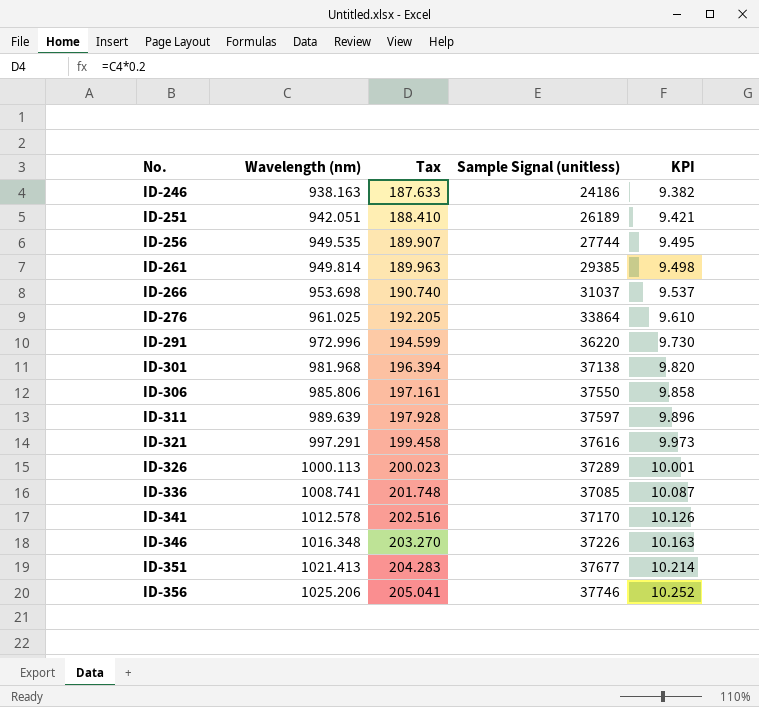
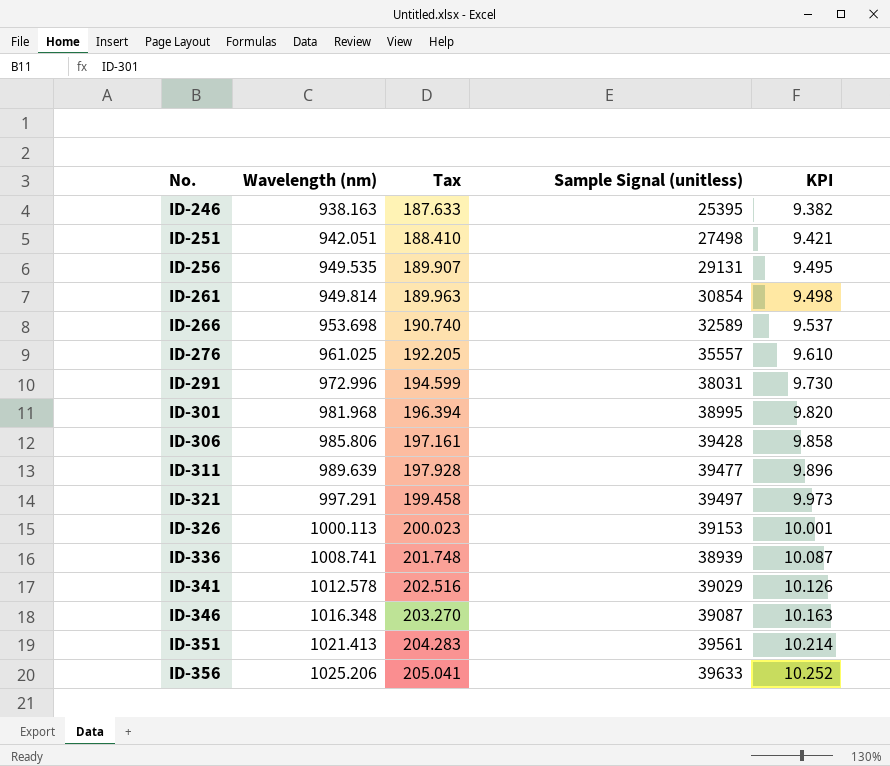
ID-246 | Sample Signal (unitless): 24186 -> 25395
ID-251 | Sample Signal (unitless): 26189 -> 27498
ID-256 | Sample Signal (unitless): 27744 -> 29131
ID-261 | Sample Signal (unitless): 29385 -> 30854
ID-266 | Sample Signal (unitless): 31037 -> 32589
ID-276 | Sample Signal (unitless): 33864 -> 35557
ID-291 | Sample Signal (unitless): 36220 -> 38031
ID-301 | Sample Signal (unitless): 37138 -> 38995
ID-306 | Sample Signal (unitless): 37550 -> 39428
ID-311 | Sample Signal (unitless): 37597 -> 39477
ID-321 | Sample Signal (unitless): 37616 -> 39497
ID-326 | Sample Signal (unitless): 37289 -> 39153
ID-336 | Sample Signal (unitless): 37085 -> 38939
ID-341 | Sample Signal (unitless): 37170 -> 39029
ID-346 | Sample Signal (unitless): 37226 -> 39087
ID-351 | Sample Signal (unitless): 37677 -> 39561
ID-356 | Sample Signal (unitless): 37746 -> 39633

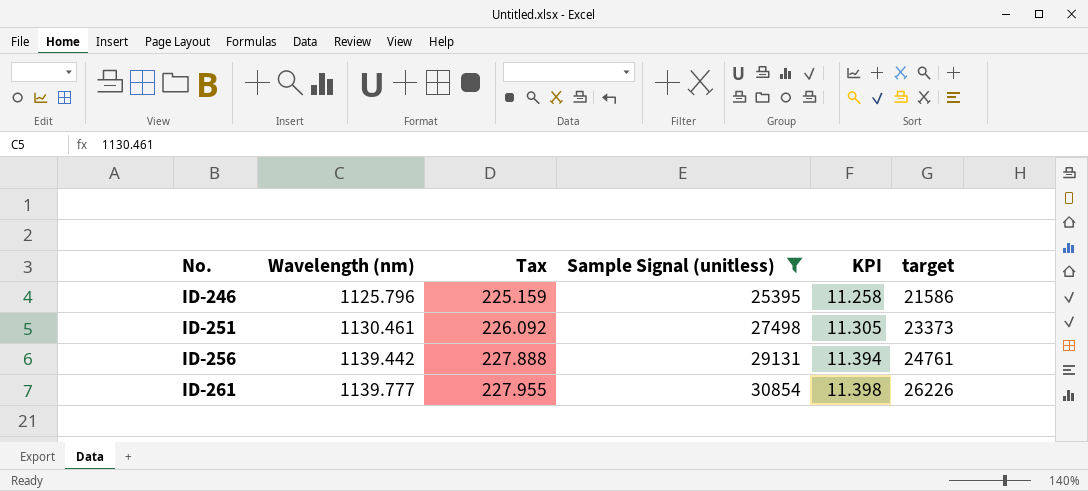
filter: none -> Sample Signal (unitless) <= 30854
column target | formula: none -> [Sample Signal (unitless)] * 0.85
ID-246 | Wavelength (nm): 938.163 -> 1125.796
ID-246 | Tax: 187.633 -> 225.159
ID-246 | KPI: 9.382 -> 11.258
ID-251 | Wavelength (nm): 942.051 -> 1130.461
ID-251 | Tax: 188.410 -> 226.092
ID-251 | KPI: 9.421 -> 11.305
ID-256 | Wavelength (nm): 949.535 -> 1139.442
ID-256 | Tax: 189.907 -> 227.888
ID-256 | KPI: 9.495 -> 11.394
ID-261 | Wavelength (nm): 949.814 -> 1139.777
ID-261 | Tax: 189.963 -> 227.955
ID-261 | KPI: 9.498 -> 11.398

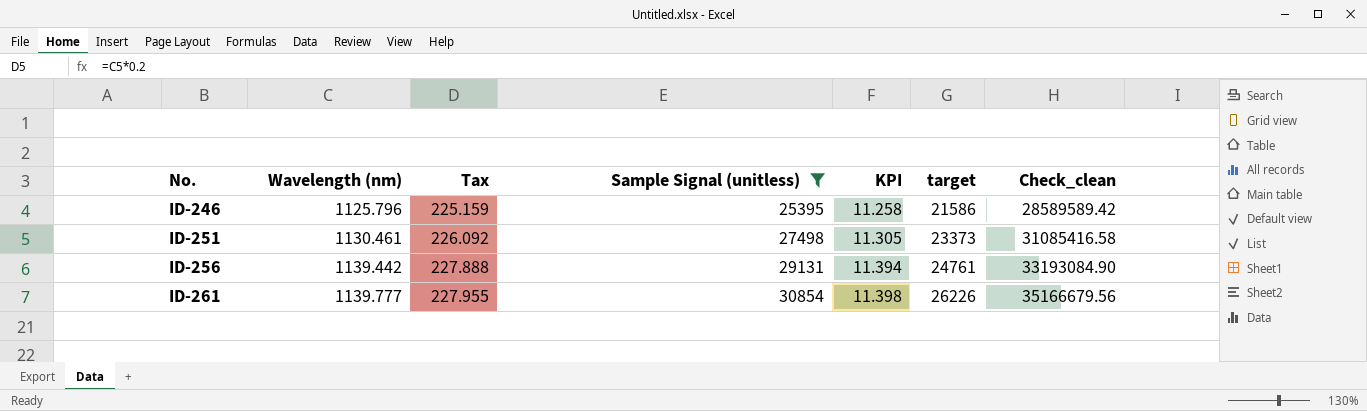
column Check_clean | formula: none -> [Wavelength (nm)] * [Sample Signal (unitless)]

